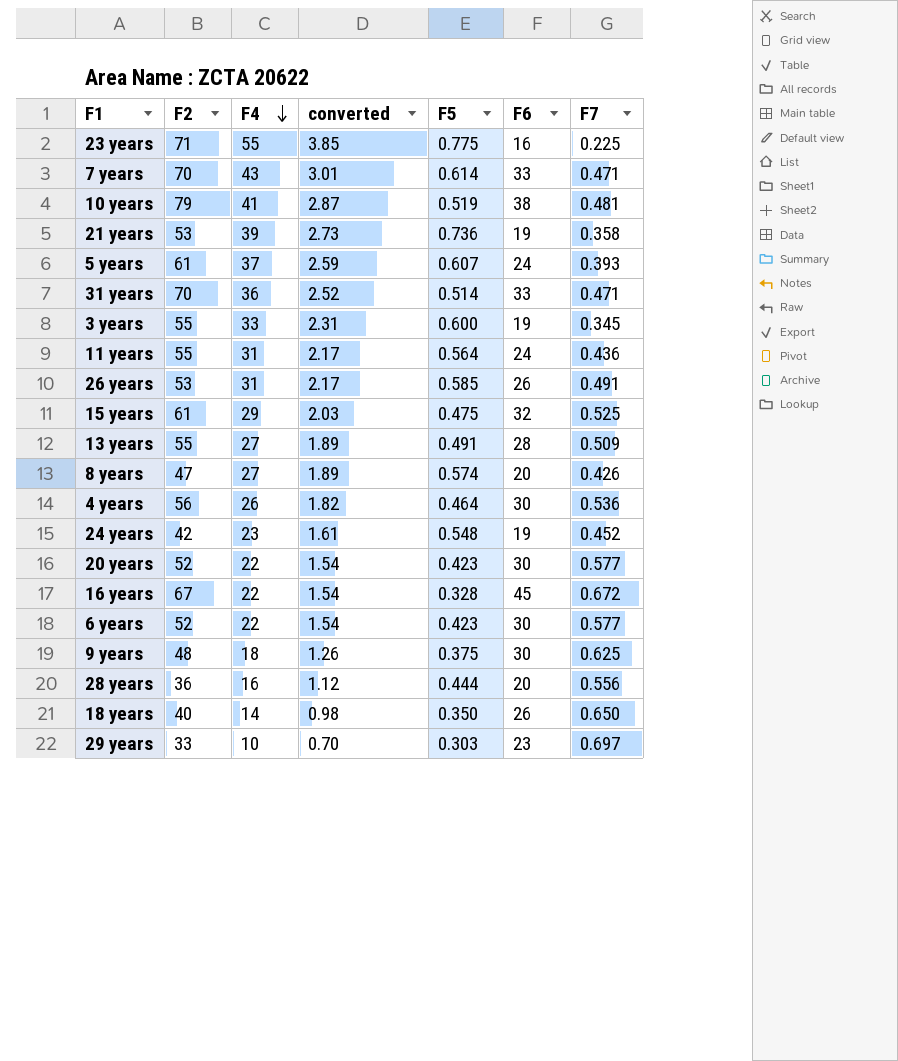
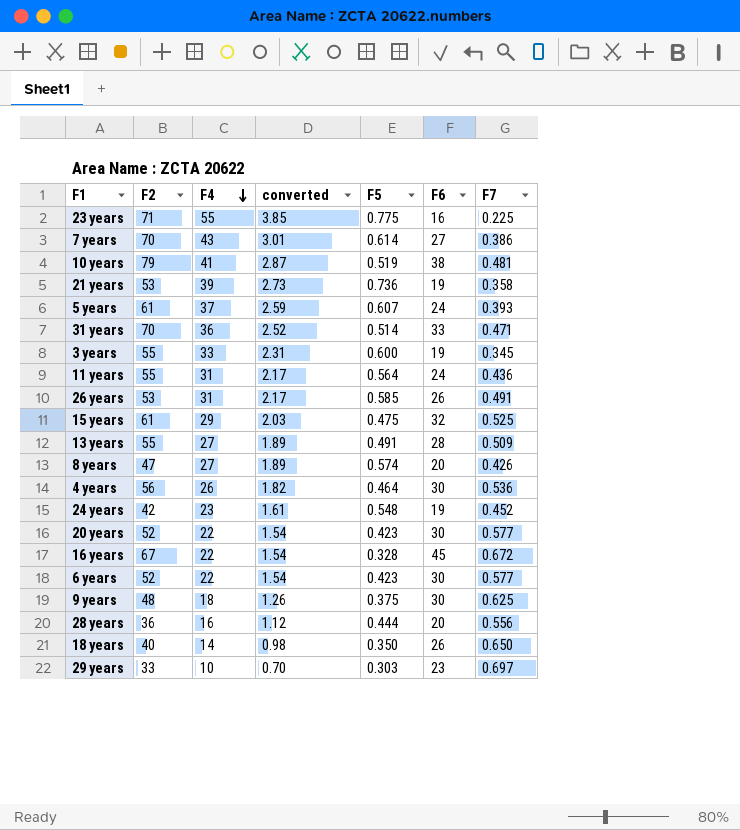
7 years | F6: 33 -> 27
7 years | F7: 0.471 -> 0.386

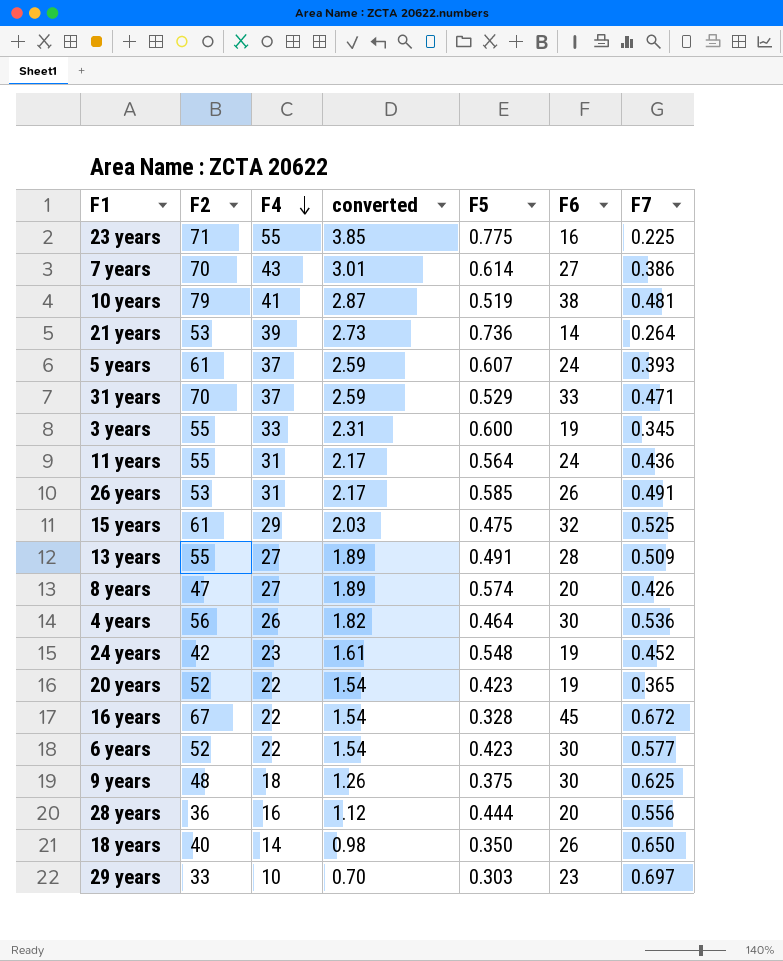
21 years | F6: 19 -> 14
21 years | F7: 0.358 -> 0.264
31 years | F4: 36 -> 37
31 years | converted: 2.52 -> 2.59
31 years | F5: 0.514 -> 0.529
20 years | F6: 30 -> 19
20 years | F7: 0.577 -> 0.365

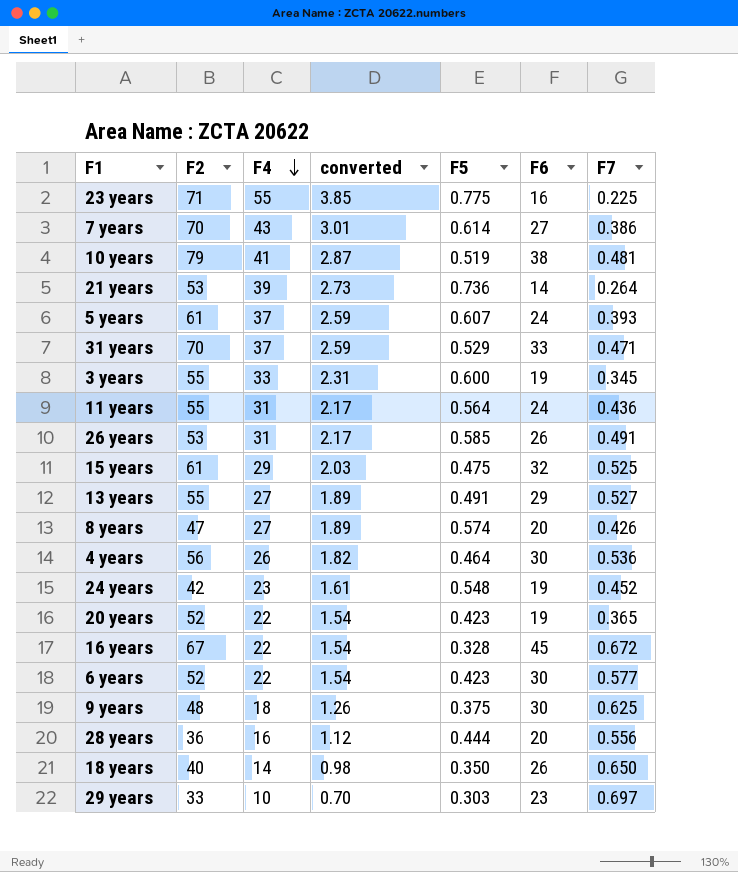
13 years | F6: 28 -> 29
13 years | F7: 0.509 -> 0.527

